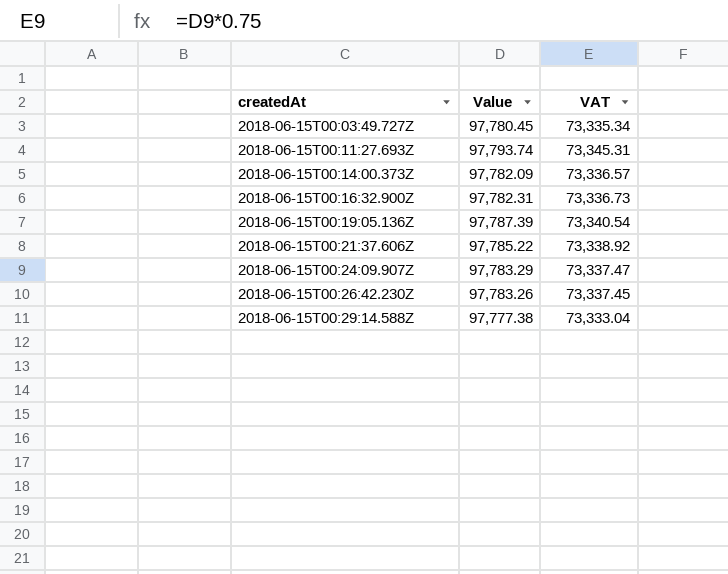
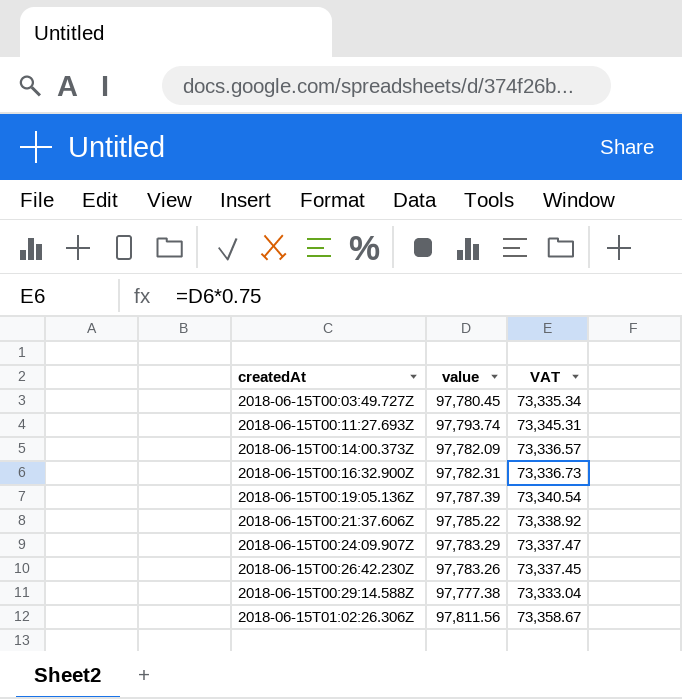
column name: Value -> value
row 2018-06-15T01:02:26.306Z: none -> 97,811.56 | 73,358.67

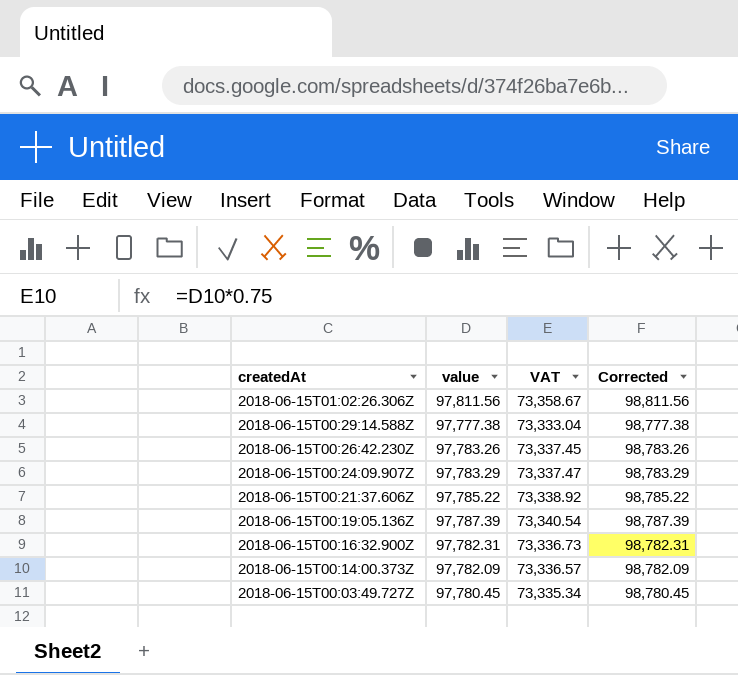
row order: createdAt ascending -> createdAt descending
column Corrected | formula: none -> [value] + 1000
row 2018-06-15T00:11:27.693Z: 97,793.74 | 73,345.31 -> none

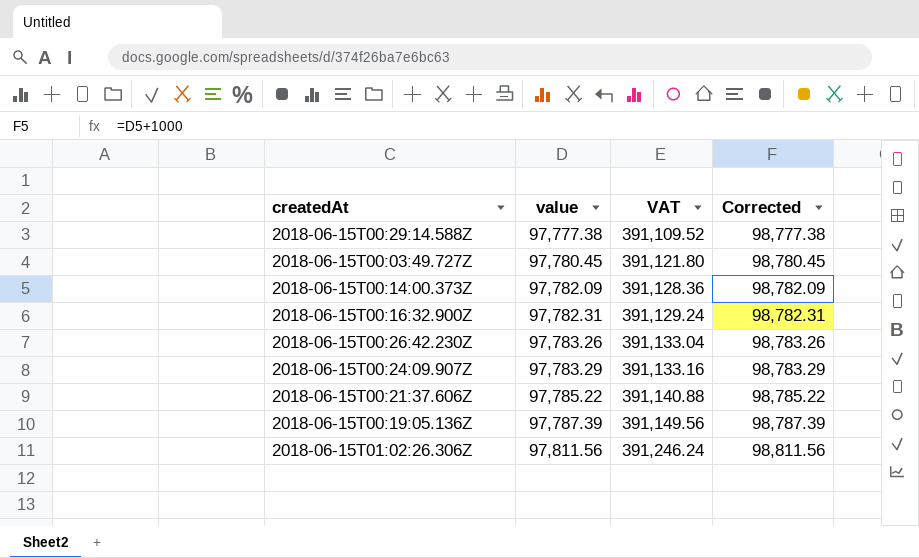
row order: createdAt descending -> value ascending
column VAT | formula: [value] * 0.75 -> [value] * 4

